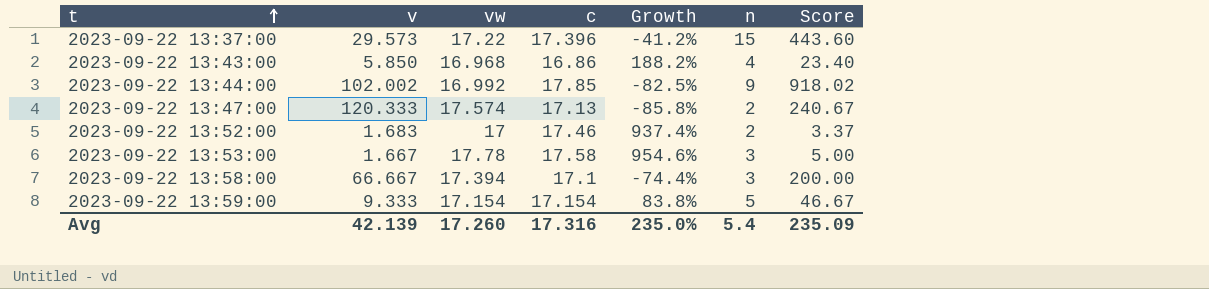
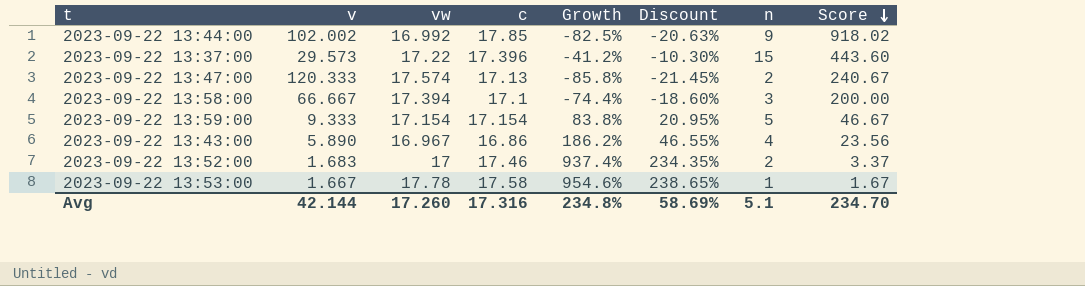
row order: t ascending -> Score descending
column Discount | formula: none -> [Growth] * 0.25
2023-09-22 13:43:00 | v: 5.850 -> 5.890
2023-09-22 13:43:00 | vw: 16.968 -> 16.967
2023-09-22 13:43:00 | Growth: 188.2% -> 186.2%
2023-09-22 13:43:00 | Score: 23.40 -> 23.56
2023-09-22 13:53:00 | n: 3 -> 1
2023-09-22 13:53:00 | Score: 5.00 -> 1.67
Avg | v: 42.139 -> 42.144
Avg | Growth: 235.0% -> 234.8%
Avg | n: 5.4 -> 5.1
Avg | Score: 235.09 -> 234.70

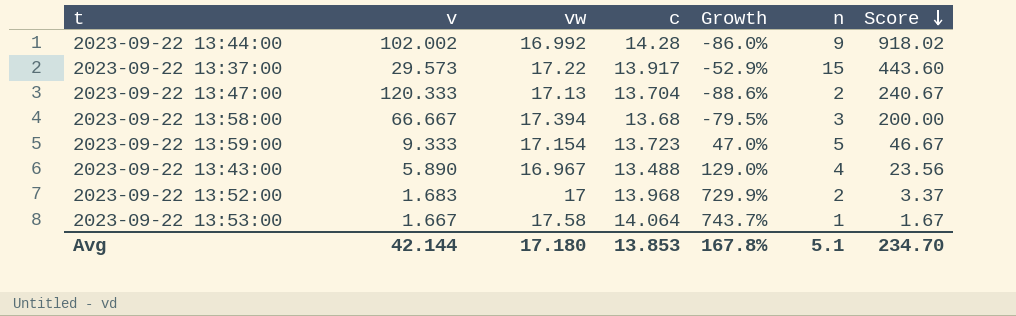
column Discount | formula: [Growth] * 0.25 -> none
2023-09-22 13:44:00 | c: 17.85 -> 14.28
2023-09-22 13:44:00 | Growth: -82.5% -> -86.0%
2023-09-22 13:37:00 | c: 17.396 -> 13.917
2023-09-22 13:37:00 | Growth: -41.2% -> -52.9%
2023-09-22 13:47:00 | vw: 17.574 -> 17.13
2023-09-22 13:47:00 | c: 17.13 -> 13.704
2023-09-22 13:47:00 | Growth: -85.8% -> -88.6%
2023-09-22 13:58:00 | c: 17.1 -> 13.68
2023-09-22 13:58:00 | Growth: -74.4% -> -79.5%
2023-09-22 13:59:00 | c: 17.154 -> 13.723
2023-09-22 13:59:00 | Growth: 83.8% -> 47.0%
2023-09-22 13:43:00 | c: 16.86 -> 13.488
2023-09-22 13:43:00 | Growth: 186.2% -> 129.0%
2023-09-22 13:52:00 | c: 17.46 -> 13.968
2023-09-22 13:52:00 | Growth: 937.4% -> 729.9%
2023-09-22 13:53:00 | vw: 17.78 -> 17.58
2023-09-22 13:53:00 | c: 17.58 -> 14.064
2023-09-22 13:53:00 | Growth: 954.6% -> 743.7%
Avg | vw: 17.260 -> 17.180
Avg | c: 17.316 -> 13.853
Avg | Growth: 234.8% -> 167.8%

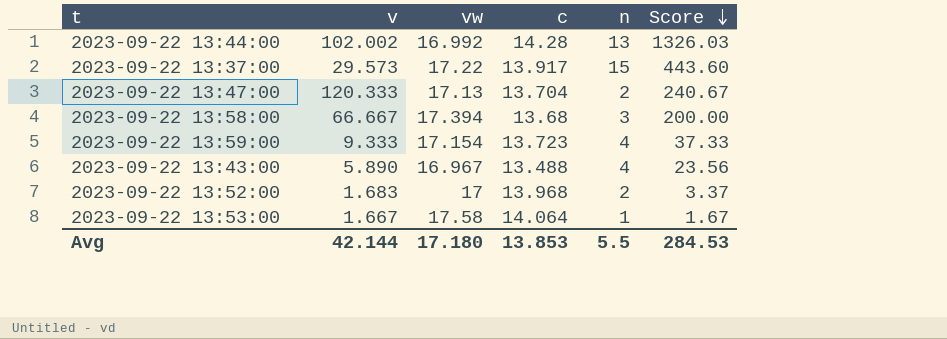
column Growth | formula: ([c] - [v]) / [v] -> none
2023-09-22 13:44:00 | n: 9 -> 13
2023-09-22 13:44:00 | Score: 918.02 -> 1326.03
2023-09-22 13:59:00 | n: 5 -> 4
2023-09-22 13:59:00 | Score: 46.67 -> 37.33
Avg | n: 5.1 -> 5.5
Avg | Score: 234.70 -> 284.53

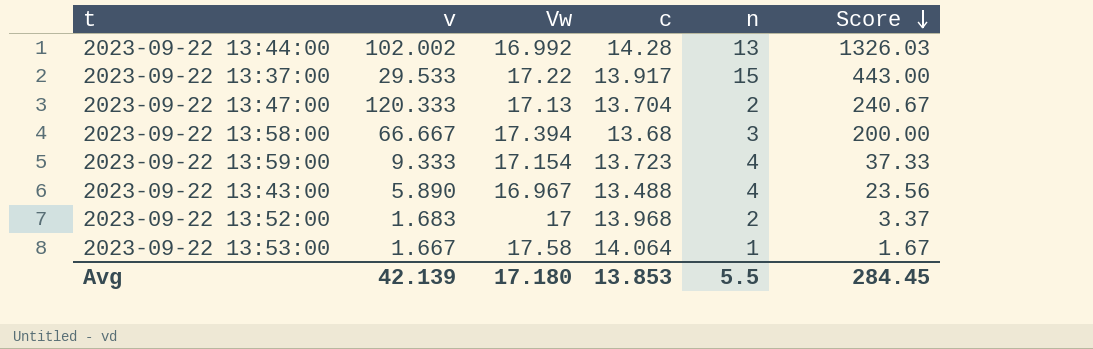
column name: vw -> Vw
2023-09-22 13:37:00 | v: 29.573 -> 29.533
2023-09-22 13:37:00 | Score: 443.60 -> 443.00
Avg | v: 42.144 -> 42.139
Avg | Score: 284.53 -> 284.45

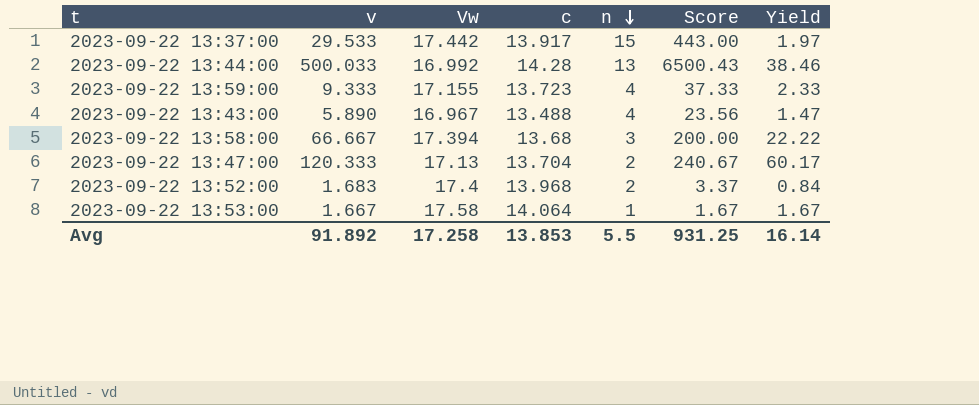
row order: Score descending -> n descending
column Yield | formula: none -> [v] / [n]
2023-09-22 13:37:00 | Vw: 17.22 -> 17.442
2023-09-22 13:44:00 | v: 102.002 -> 500.033
2023-09-22 13:44:00 | Score: 1326.03 -> 6500.43
2023-09-22 13:59:00 | Vw: 17.154 -> 17.155
2023-09-22 13:52:00 | Vw: 17 -> 17.4
Avg | v: 42.139 -> 91.892
Avg | Vw: 17.180 -> 17.258
Avg | Score: 284.45 -> 931.25

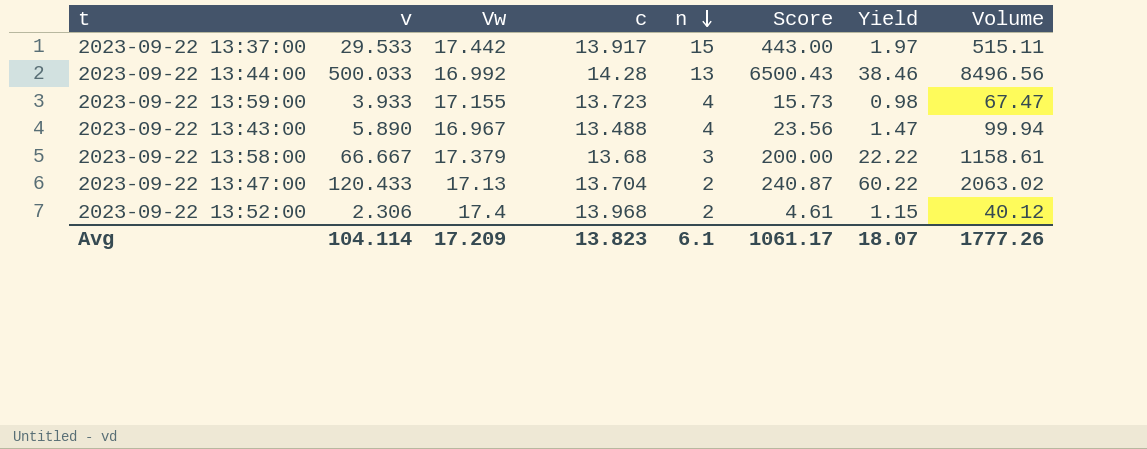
column Volume | formula: none -> [v] * [Vw]
row 2023-09-22 13:53:00: 1.667 | 17.58 | 14.064 | 1 | 1.67 | 1.67 -> none
2023-09-22 13:59:00 | v: 9.333 -> 3.933
2023-09-22 13:59:00 | Score: 37.33 -> 15.73
2023-09-22 13:59:00 | Yield: 2.33 -> 0.98
2023-09-22 13:58:00 | Vw: 17.394 -> 17.379
2023-09-22 13:47:00 | v: 120.333 -> 120.433
2023-09-22 13:47:00 | Score: 240.67 -> 240.87
2023-09-22 13:47:00 | Yield: 60.17 -> 60.22
2023-09-22 13:52:00 | v: 1.683 -> 2.306
2023-09-22 13:52:00 | Score: 3.37 -> 4.61
2023-09-22 13:52:00 | Yield: 0.84 -> 1.15
Avg | v: 91.892 -> 104.114
Avg | Vw: 17.258 -> 17.209
Avg | c: 13.853 -> 13.823
Avg | n: 5.5 -> 6.1
Avg | Score: 931.25 -> 1061.17
Avg | Yield: 16.14 -> 18.07

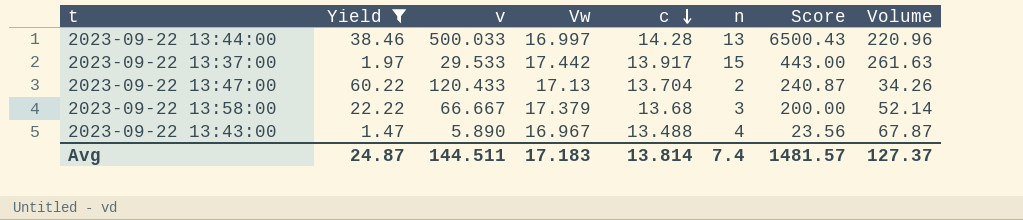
filter: none -> Yield >= 1.47
row order: n descending -> c descending
column Yield | position: 7 -> 2
column Volume | formula: [v] * [Vw] -> [Vw] * [n]
2023-09-22 13:44:00 | Vw: 16.992 -> 16.997
Avg | Yield: 18.07 -> 24.87
Avg | v: 104.114 -> 144.511
Avg | Vw: 17.209 -> 17.183
Avg | c: 13.823 -> 13.814
Avg | n: 6.1 -> 7.4
Avg | Score: 1061.17 -> 1481.57
Avg | Volume: 1777.26 -> 127.37

